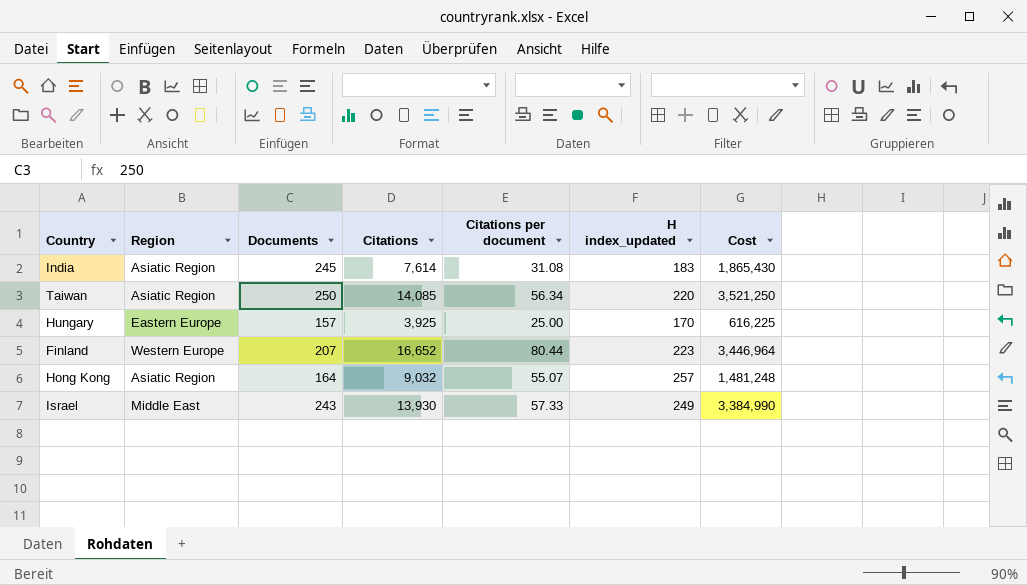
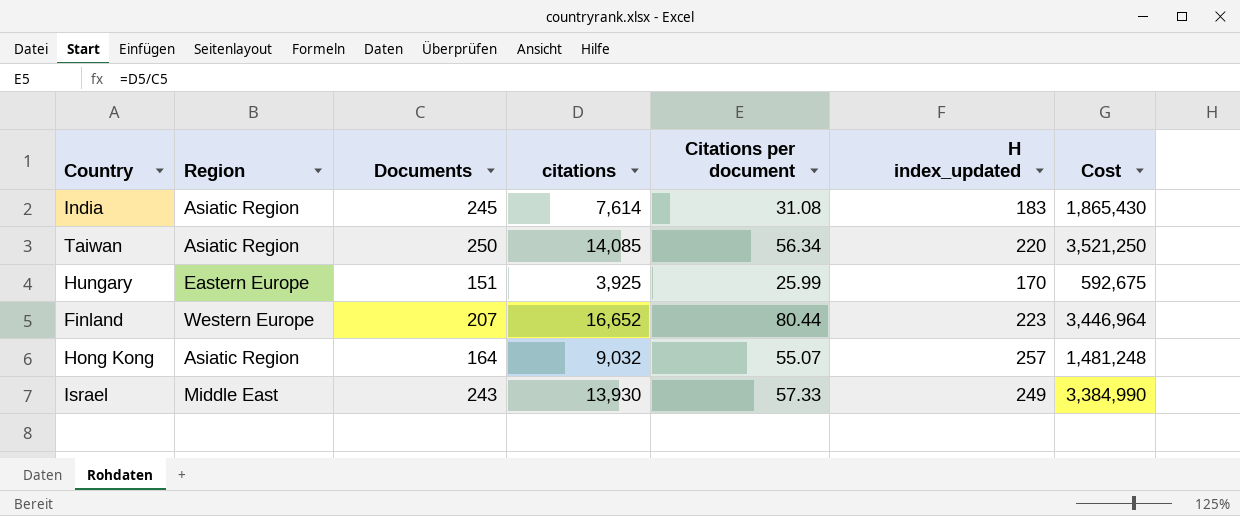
column name: Citations -> citations
Hungary | Documents: 157 -> 151
Hungary | Citations per document: 25.00 -> 25.99
Hungary | Cost: 616,225 -> 592,675

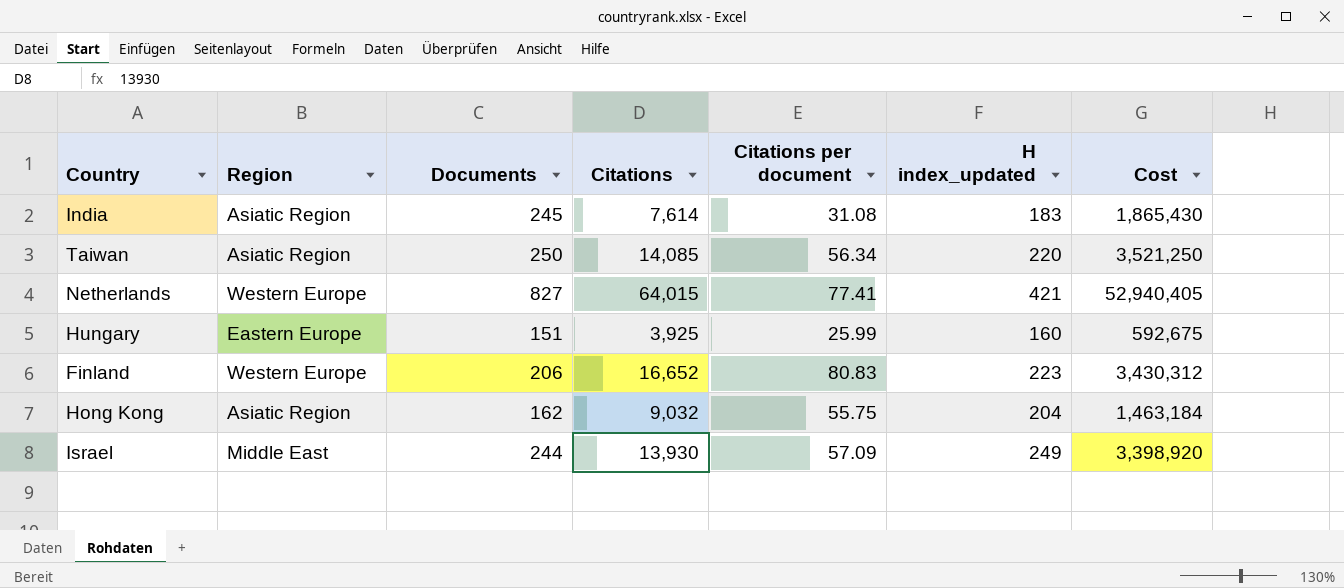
column name: citations -> Citations
row Netherlands: none -> Western Europe | 827 | 64,015 | 77.41 | 421 | 52,940,405
Hungary | H index_updated: 170 -> 160
Finland | Documents: 207 -> 206
Finland | Citations per document: 80.44 -> 80.83
Finland | Cost: 3,446,964 -> 3,430,312
Hong Kong | Documents: 164 -> 162
Hong Kong | Citations per document: 55.07 -> 55.75
Hong Kong | H index_updated: 257 -> 204
Hong Kong | Cost: 1,481,248 -> 1,463,184
Israel | Documents: 243 -> 244
Israel | Citations per document: 57.33 -> 57.09
Israel | Cost: 3,384,990 -> 3,398,920

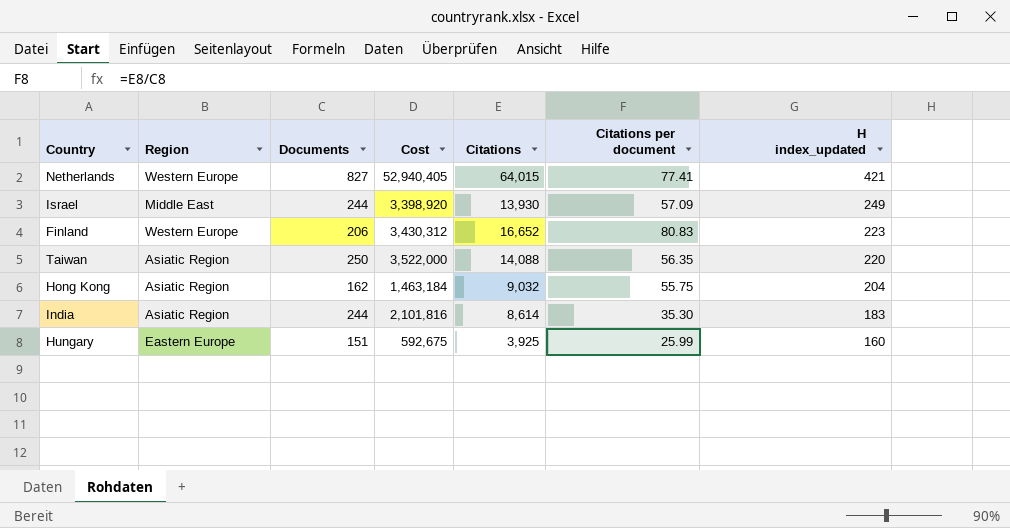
row order: none -> H index_updated descending
column Cost | position: 7 -> 4
Taiwan | Cost: 3,521,250 -> 3,522,000
Taiwan | Citations: 14,085 -> 14,088
Taiwan | Citations per document: 56.34 -> 56.35
India | Documents: 245 -> 244
India | Cost: 1,865,430 -> 2,101,816
India | Citations: 7,614 -> 8,614
India | Citations per document: 31.08 -> 35.30

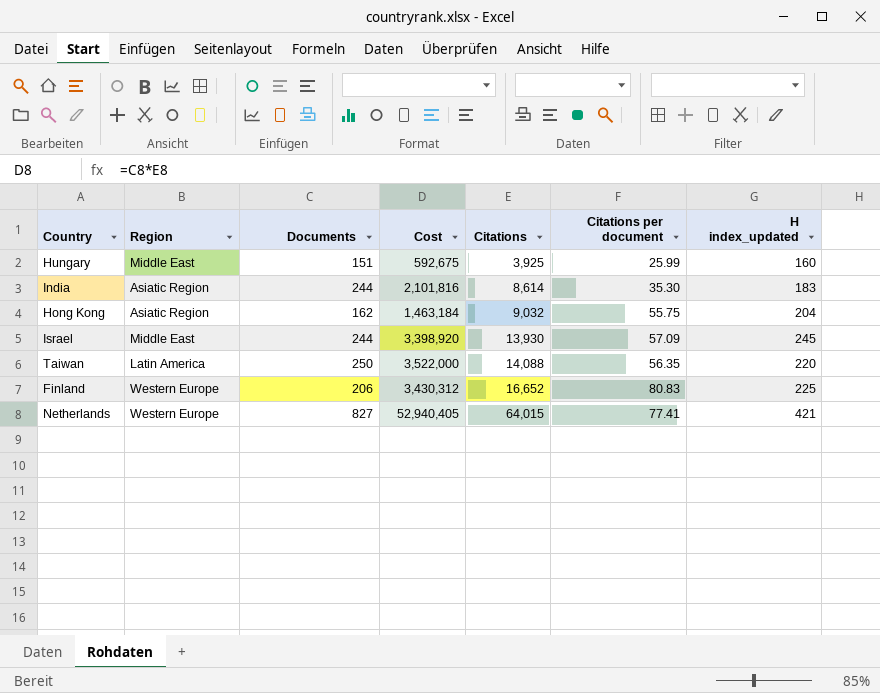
row order: H index_updated descending -> Citations ascending
Hungary | Region: Eastern Europe -> Middle East
Israel | H index_updated: 249 -> 245
Taiwan | Region: Asiatic Region -> Latin America
Finland | H index_updated: 223 -> 225

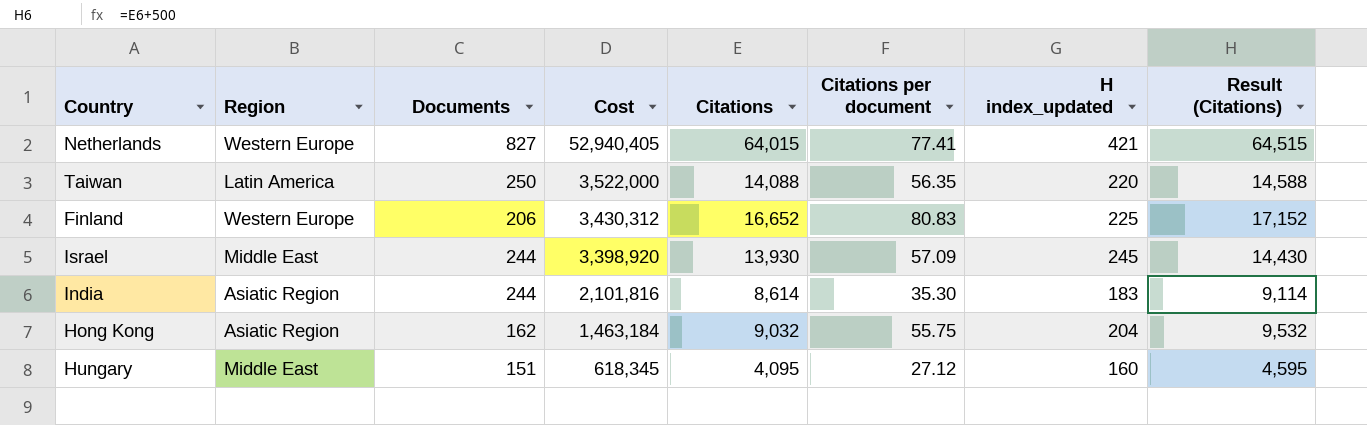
row order: Citations ascending -> Cost descending
column Result (Citations) | formula: none -> [Citations] + 500
Hungary | Cost: 592,675 -> 618,345
Hungary | Citations: 3,925 -> 4,095
Hungary | Citations per document: 25.99 -> 27.12

